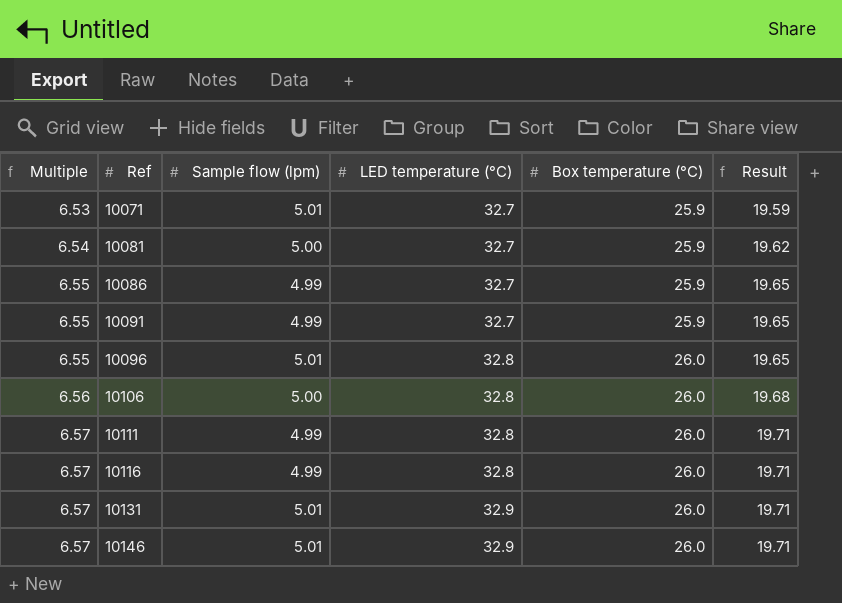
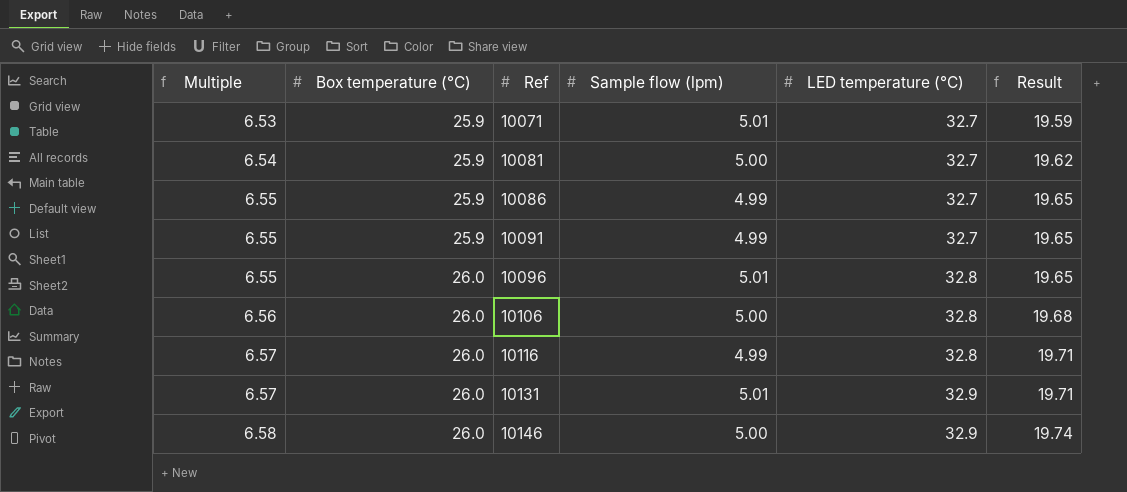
column Box temperature (°C) | position: 5 -> 2
row 10111: 6.57 | 4.99 | 32.8 | 26.0 | 19.71 -> none
10146 | Multiple: 6.57 -> 6.58
10146 | Sample flow (lpm): 5.01 -> 5.00
10146 | Result: 19.71 -> 19.74

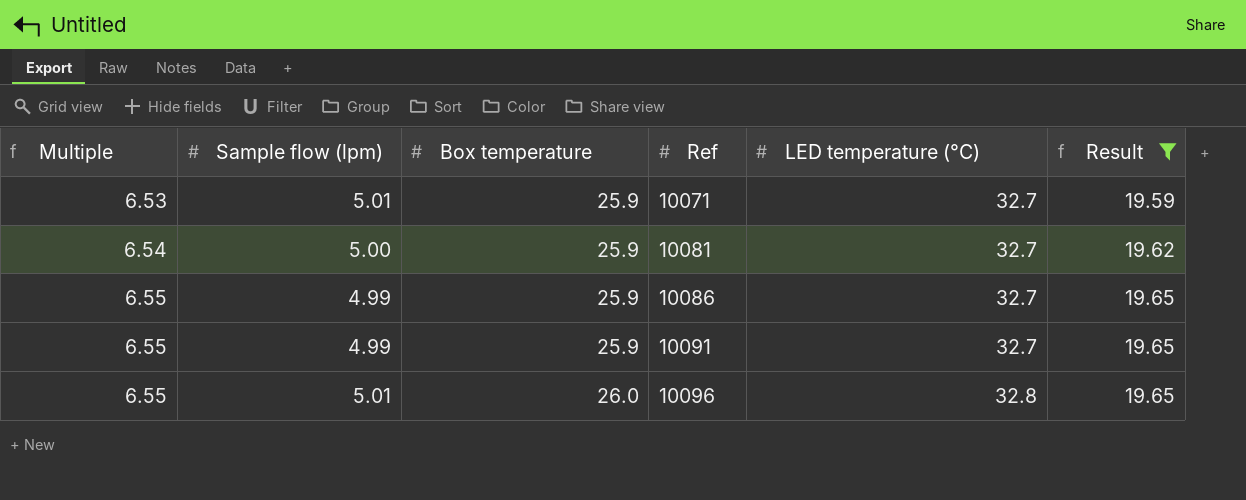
filter: none -> Result <= 19.65
column Sample flow (lpm) | position: 4 -> 2
column name: Box temperature (°C) -> Box temperature

